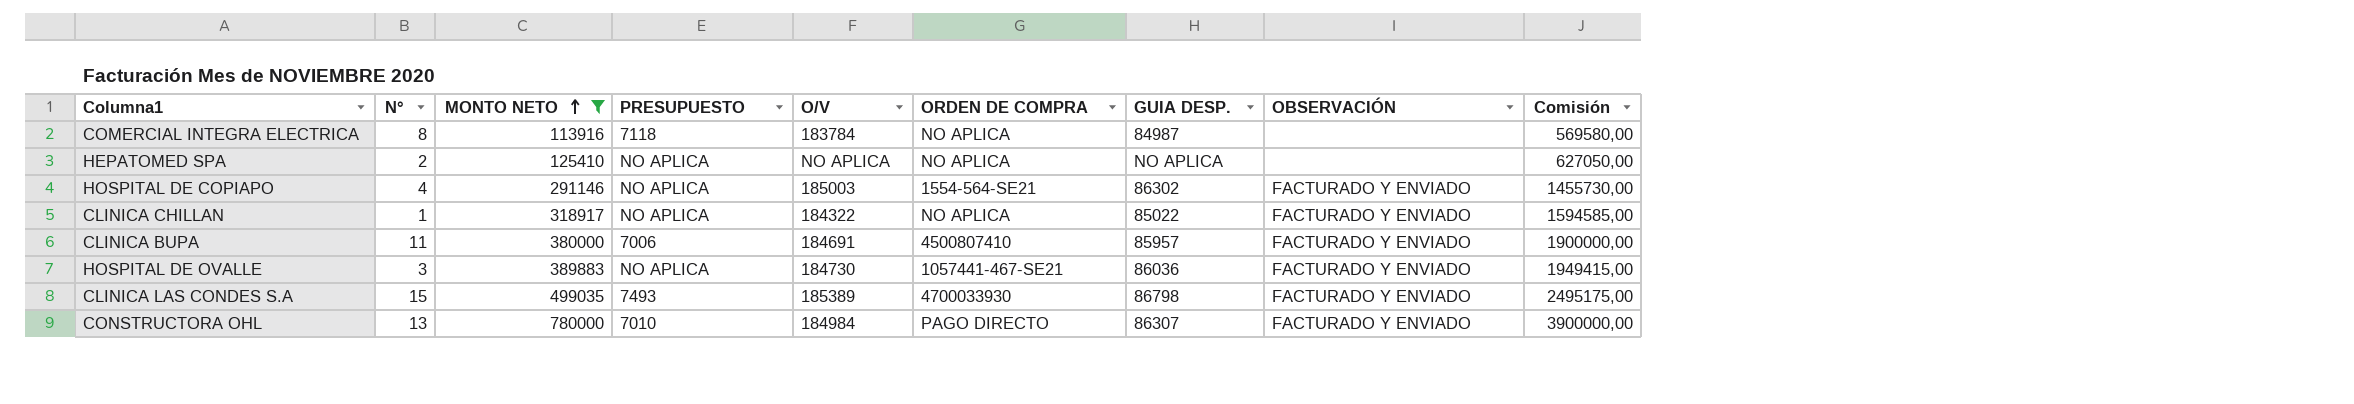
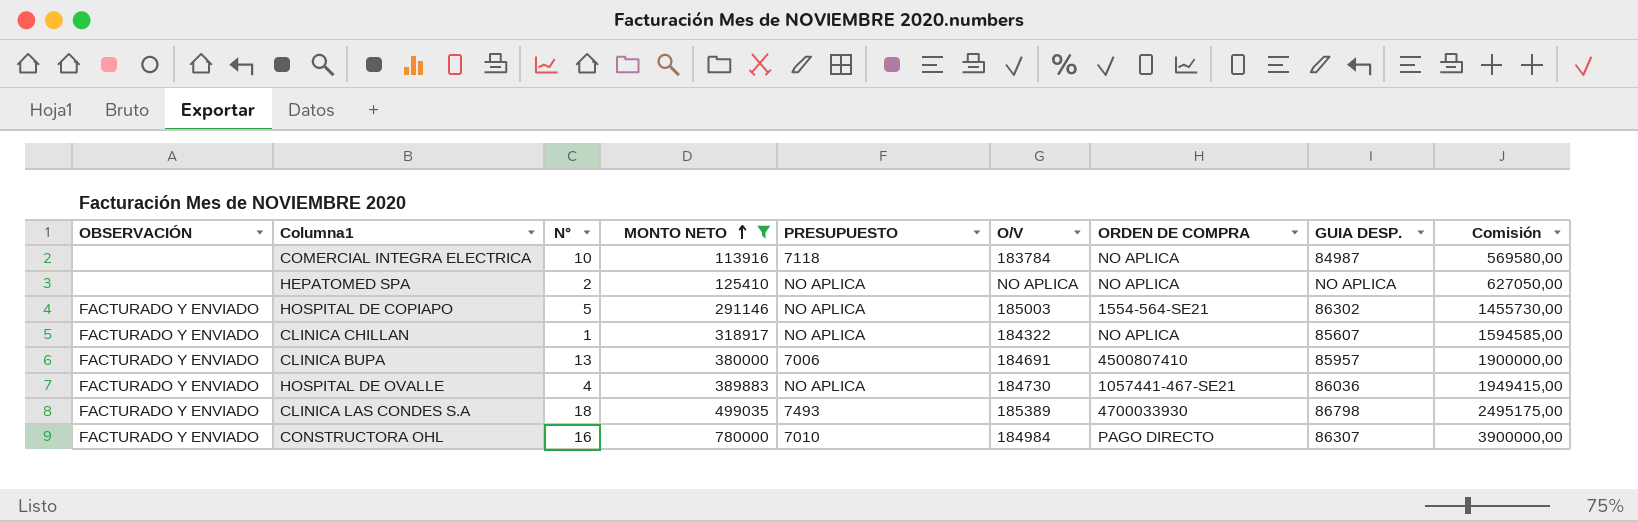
column OBSERVACIÓN | position: 8 -> 1
COMERCIAL INTEGRA ELECTRICA | N°: 8 -> 10
HOSPITAL DE COPIAPO | N°: 4 -> 5
CLINICA CHILLAN | GUIA DESP.: 85022 -> 85607
CLINICA BUPA | N°: 11 -> 13
HOSPITAL DE OVALLE | N°: 3 -> 4
CLINICA LAS CONDES S.A | N°: 15 -> 18
CONSTRUCTORA OHL | N°: 13 -> 16

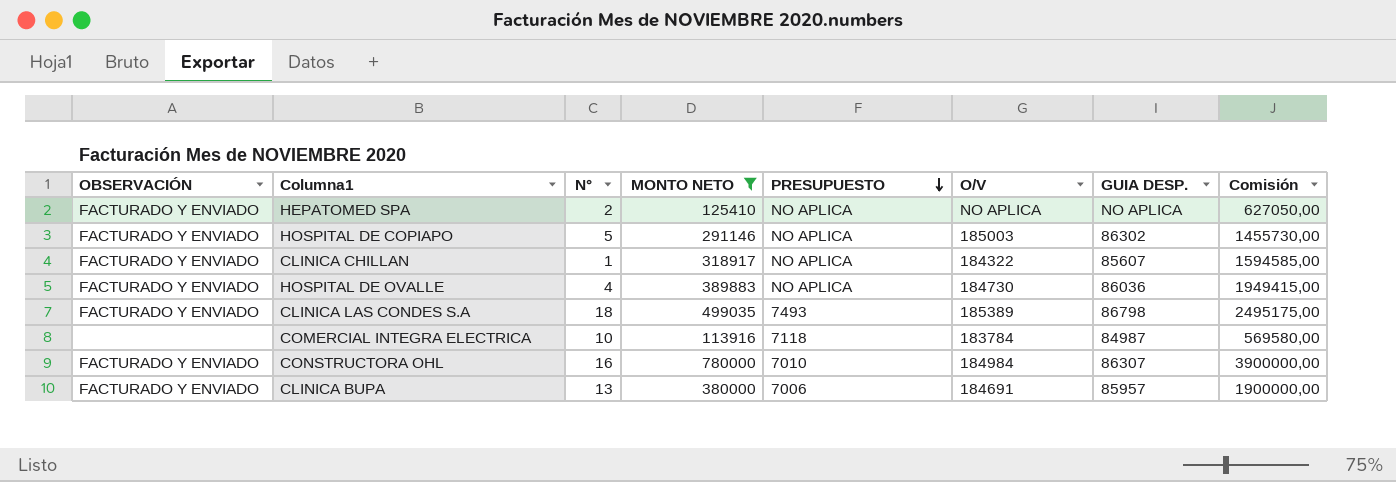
row order: MONTO NETO ascending -> PRESUPUESTO descending
column ORDEN DE COMPRA | position: 7 -> none
HEPATOMED SPA | OBSERVACIÓN: none -> FACTURADO Y ENVIADO

